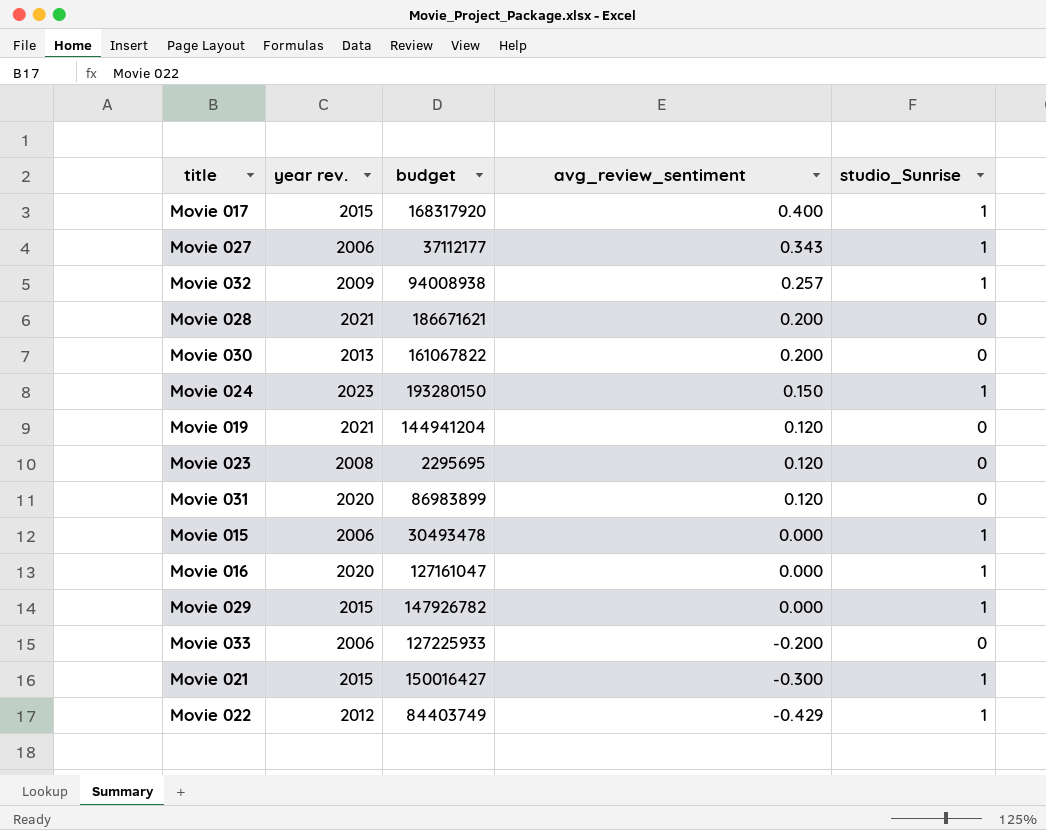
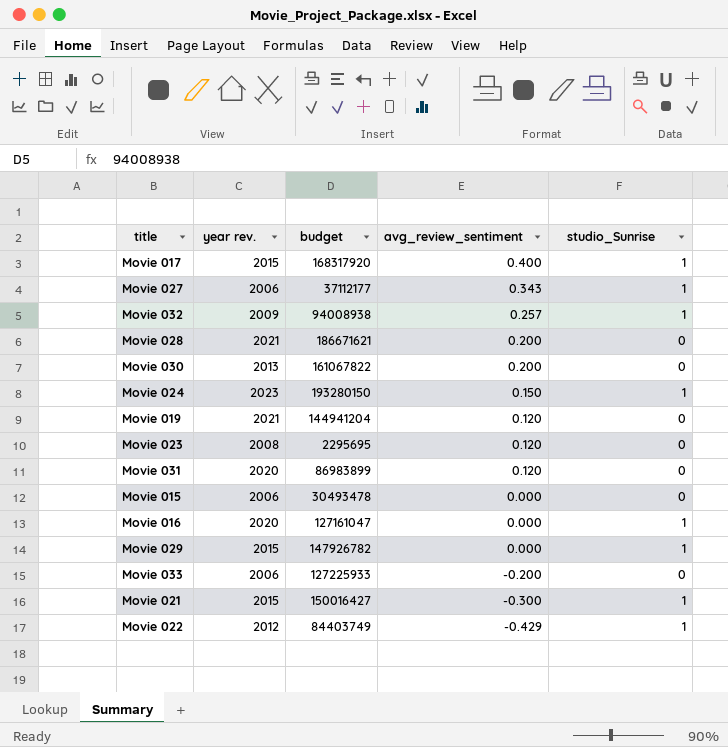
Movie 015 | studio_Sunrise: 1 -> 0

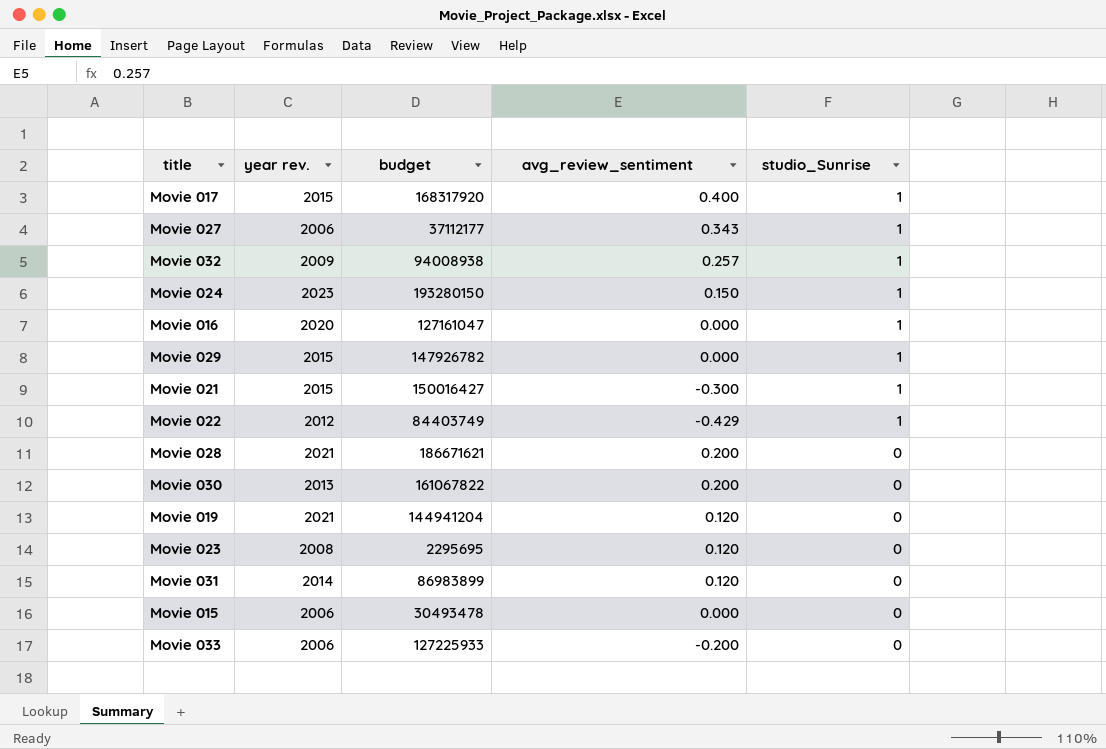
row order: avg_review_sentiment descending -> studio_Sunrise descending
Movie 031 | year rev.: 2020 -> 2014

